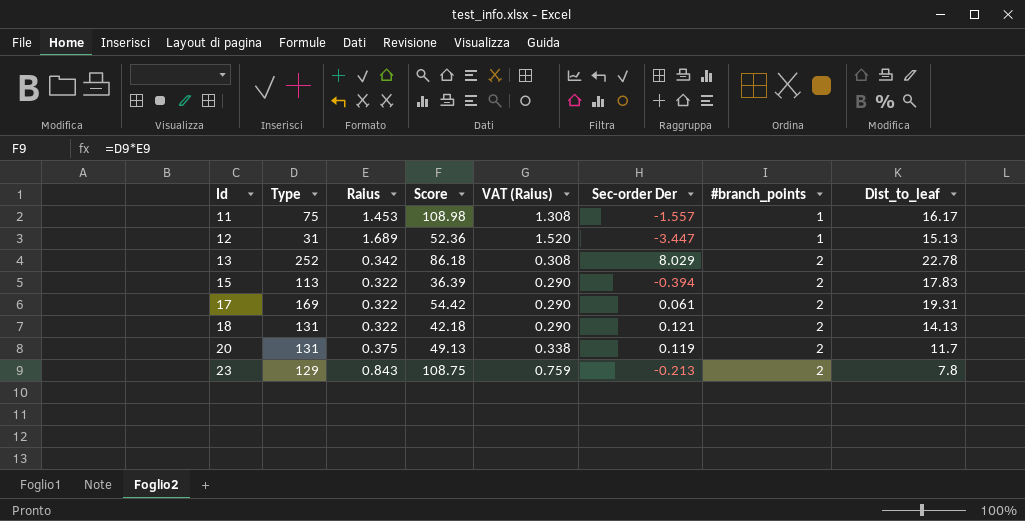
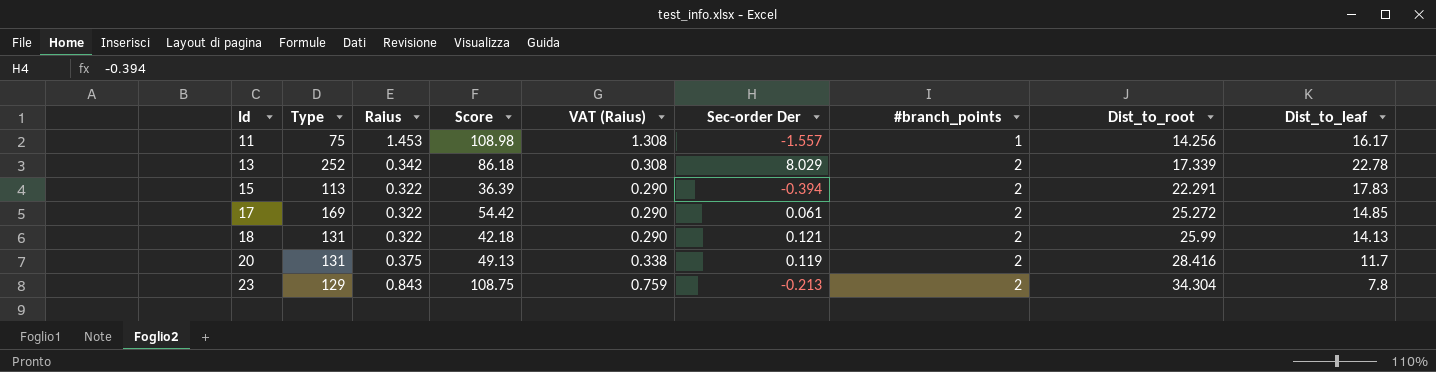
column Dist_to_root | position: none -> 8
row 12: 31 | 1.689 | 52.36 | 1.520 | -3.447 | 1 | 15.13 -> none
17 | Dist_to_leaf: 19.31 -> 14.85

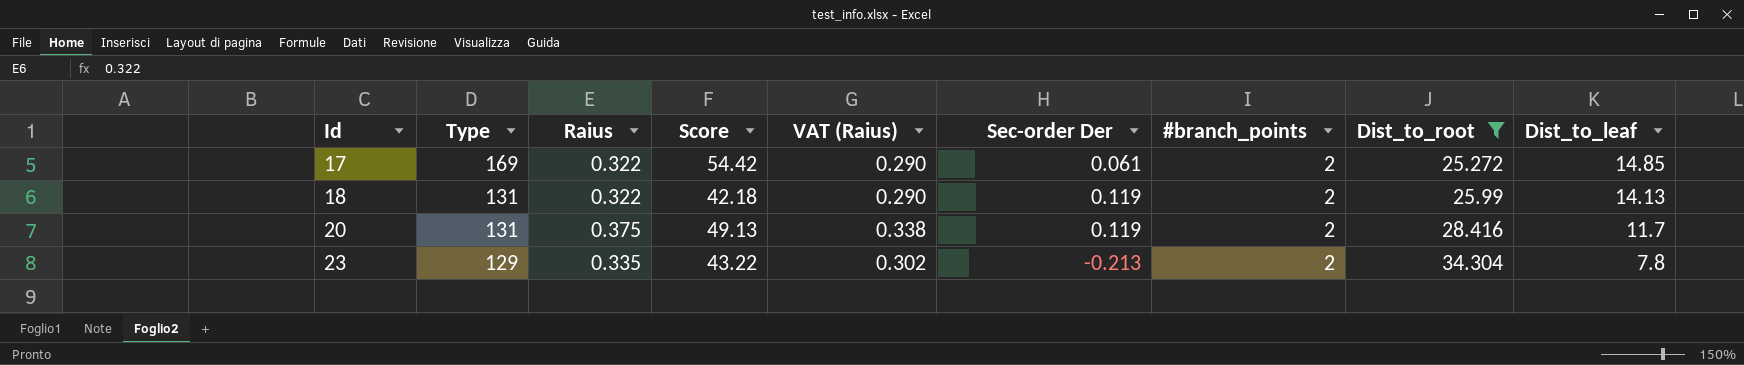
filter: none -> Dist_to_root >= 25.272
18 | Sec-order Der: 0.121 -> 0.119
23 | Raius: 0.843 -> 0.335
23 | Score: 108.75 -> 43.22
23 | VAT (Raius): 0.759 -> 0.302

